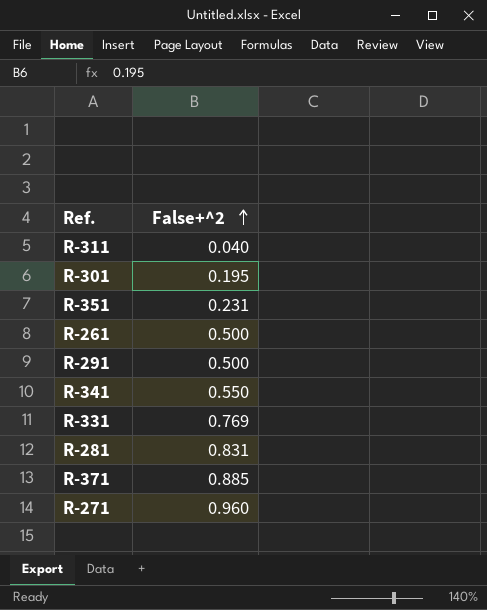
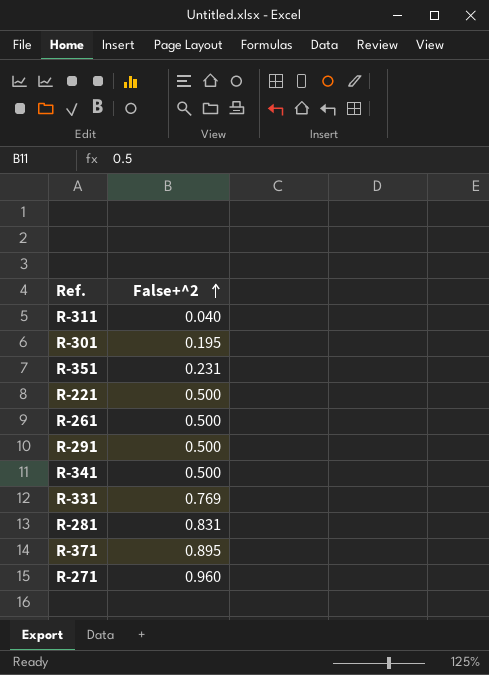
row R-221: none -> 0.500
R-341 | False+^2: 0.550 -> 0.500
R-371 | False+^2: 0.885 -> 0.895

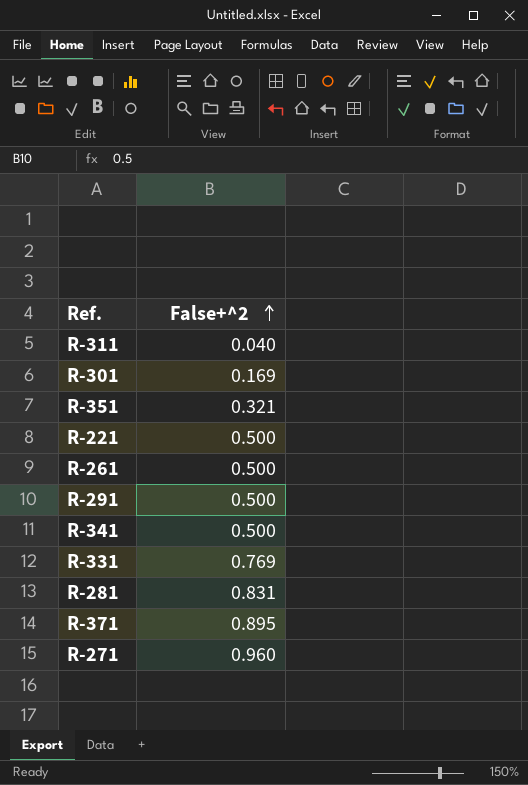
R-301 | False+^2: 0.195 -> 0.169
R-351 | False+^2: 0.231 -> 0.321

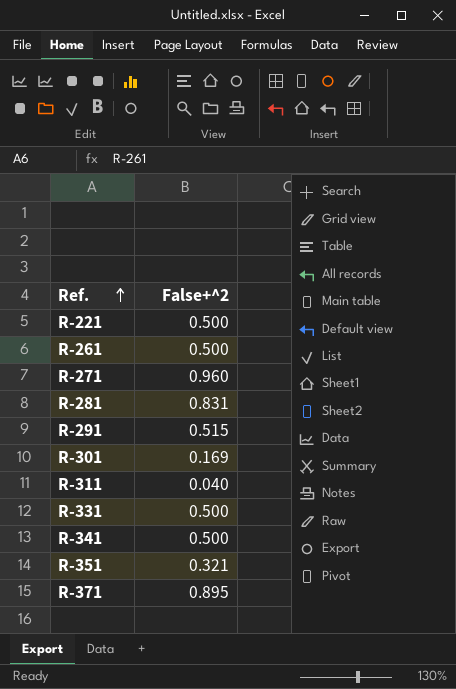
row order: False+^2 ascending -> Ref. ascending
R-291 | False+^2: 0.500 -> 0.515
R-331 | False+^2: 0.769 -> 0.500

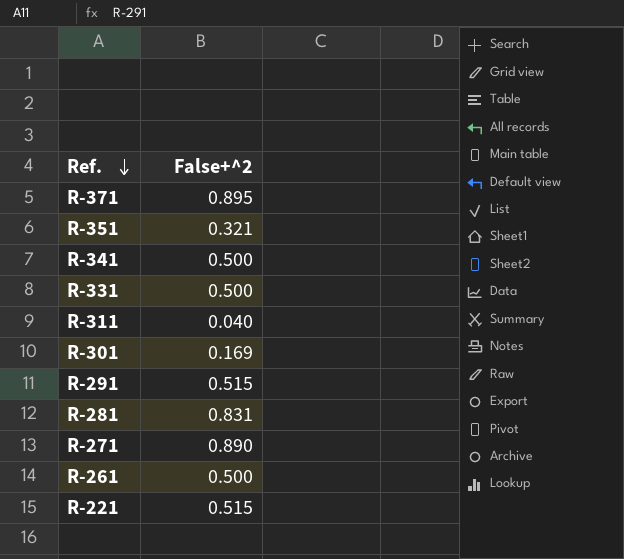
row order: Ref. ascending -> Ref. descending
R-271 | False+^2: 0.960 -> 0.890
R-221 | False+^2: 0.500 -> 0.515

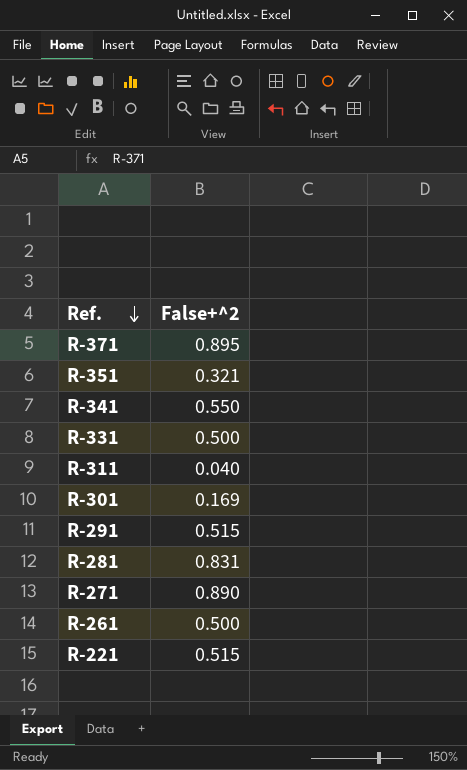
R-341 | False+^2: 0.500 -> 0.550

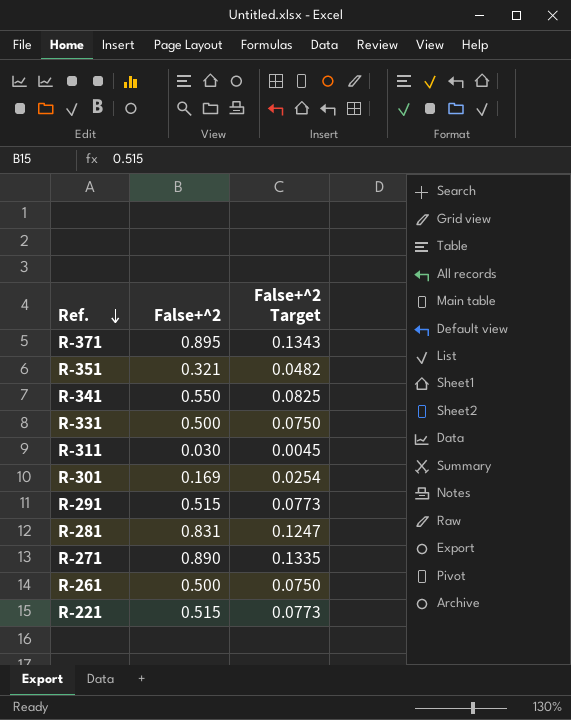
column False+^2 Target | formula: none -> [False+^2] * 0.15
R-311 | False+^2: 0.040 -> 0.030

